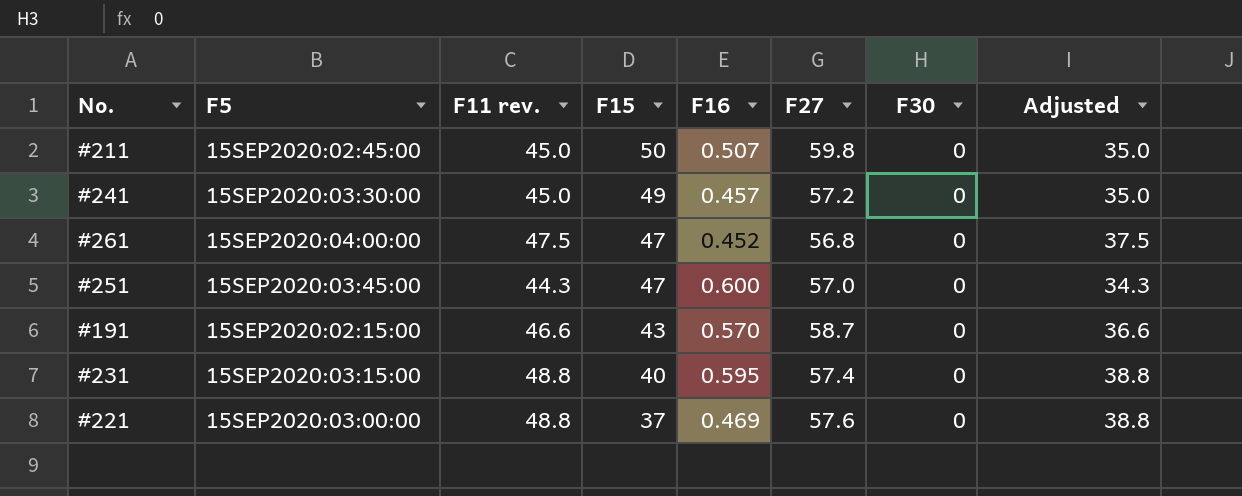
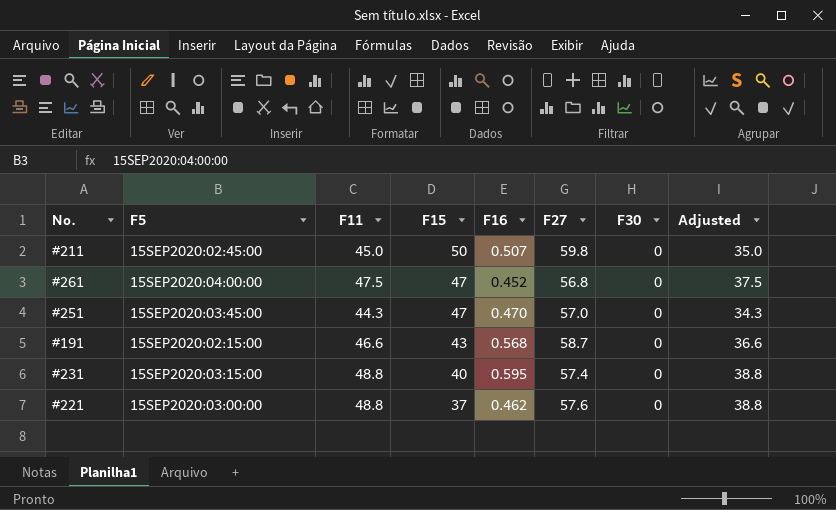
column name: F11 rev. -> F11
row #241: 15SEP2020:03:30:00 | 45.0 | 49 | 0.457 | 57.2 | 0 | 35.0 -> none
#251 | F16: 0.600 -> 0.470
#191 | F16: 0.570 -> 0.568
#221 | F16: 0.469 -> 0.462

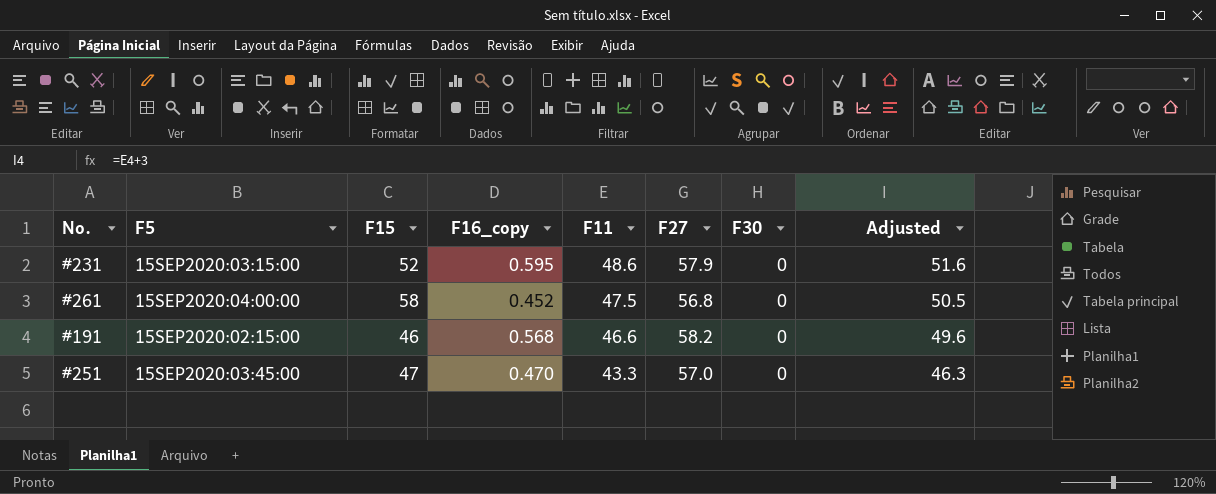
row order: F15 descending -> F11 descending
column name: F16 -> F16_copy
column F11 | position: 3 -> 5
column Adjusted | formula: [F11] - 10 -> [F11] + 3
row #211: 15SEP2020:02:45:00 | 45.0 | 50 | 0.507 | 59.8 | 0 | 35.0 -> none
row #221: 15SEP2020:03:00:00 | 48.8 | 37 | 0.462 | 57.6 | 0 | 38.8 -> none
#231 | F15: 40 -> 52
#231 | F11: 48.8 -> 48.6
#231 | F27: 57.4 -> 57.9
#261 | F15: 47 -> 58
#191 | F15: 43 -> 46
#191 | F27: 58.7 -> 58.2
#251 | F11: 44.3 -> 43.3

